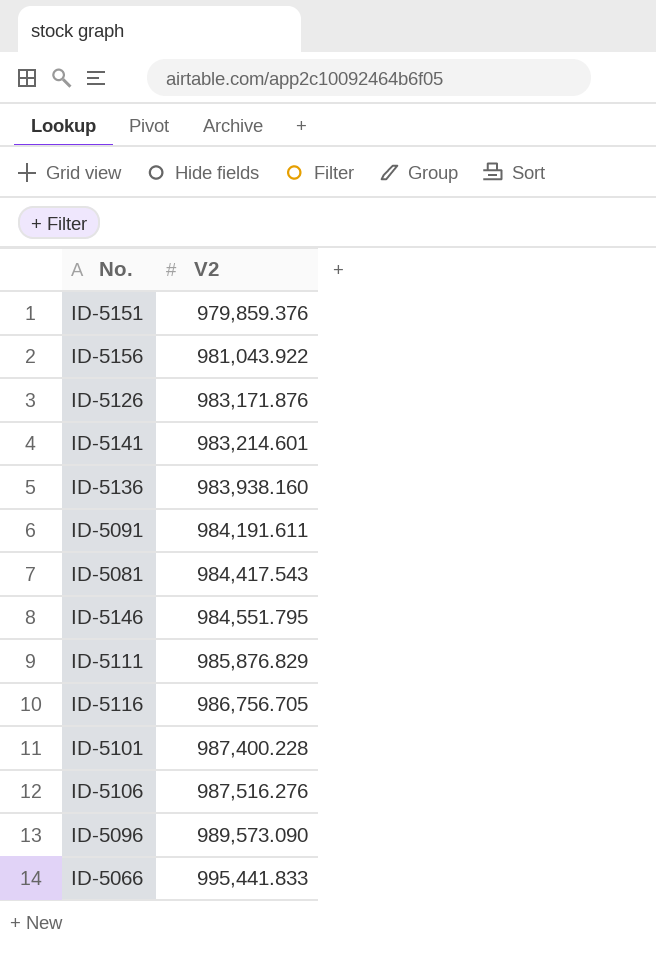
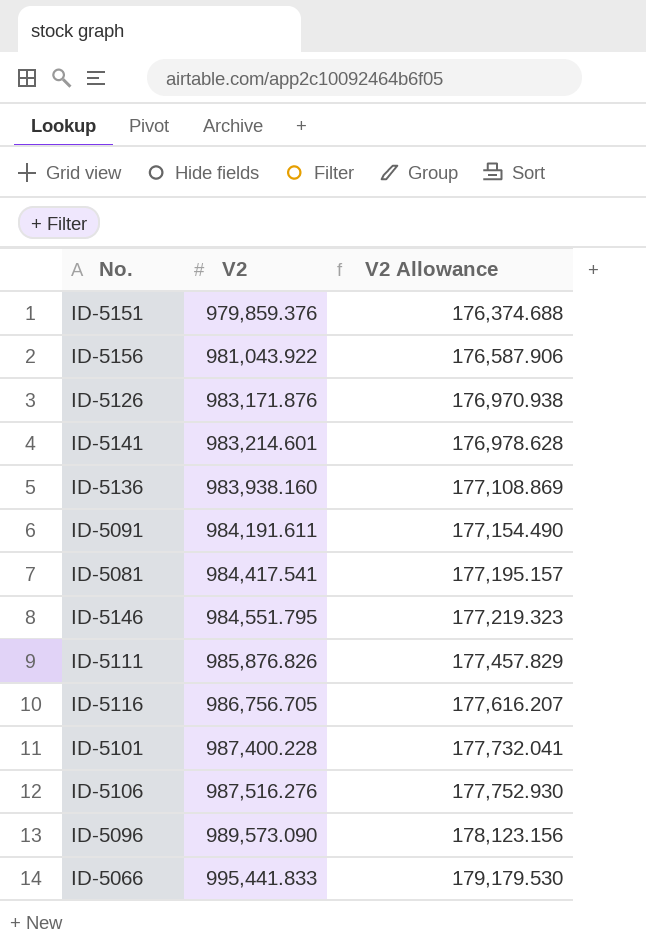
column V2 Allowance | formula: none -> [V2] * 0.18
ID-5081 | V2: 984,417.543 -> 984,417.541
ID-5111 | V2: 985,876.829 -> 985,876.826

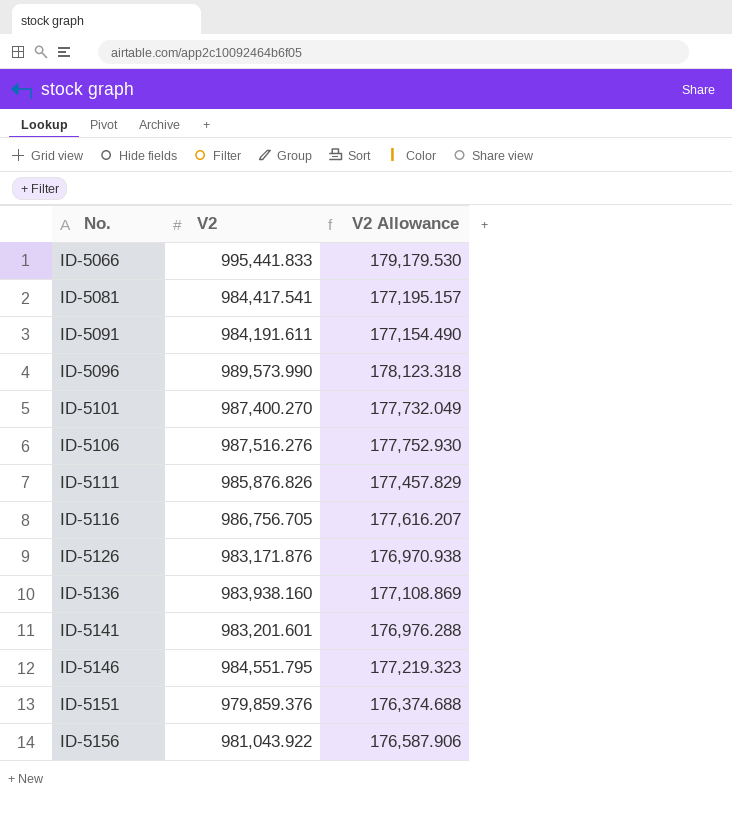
row order: V2 ascending -> No. ascending
ID-5096 | V2: 989,573.090 -> 989,573.990
ID-5096 | V2 Allowance: 178,123.156 -> 178,123.318
ID-5101 | V2: 987,400.228 -> 987,400.270
ID-5101 | V2 Allowance: 177,732.041 -> 177,732.049
ID-5141 | V2: 983,214.601 -> 983,201.601
ID-5141 | V2 Allowance: 176,978.628 -> 176,976.288

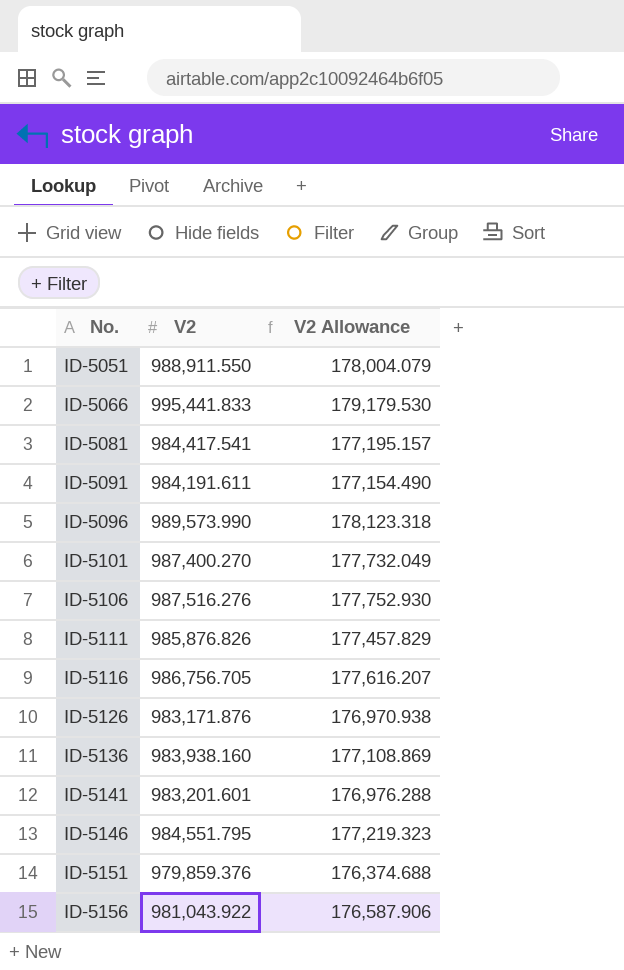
row ID-5051: none -> 988,911.550 | 178,004.079

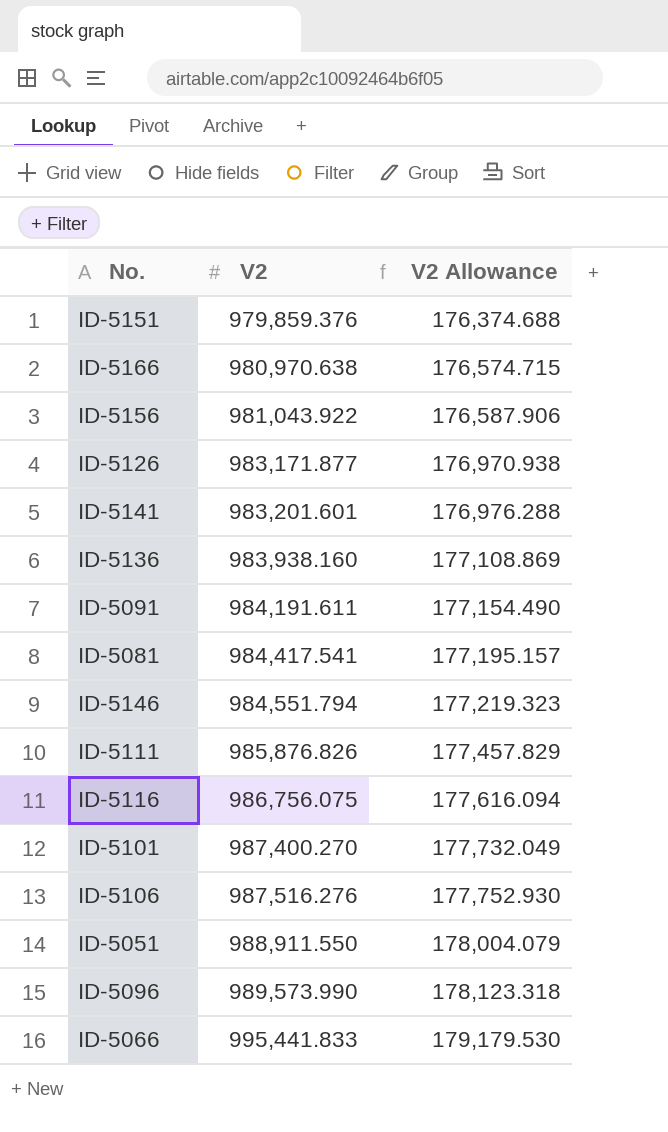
row order: No. ascending -> V2 ascending
row ID-5166: none -> 980,970.638 | 176,574.715
ID-5126 | V2: 983,171.876 -> 983,171.877
ID-5146 | V2: 984,551.795 -> 984,551.794
ID-5116 | V2: 986,756.705 -> 986,756.075
ID-5116 | V2 Allowance: 177,616.207 -> 177,616.094

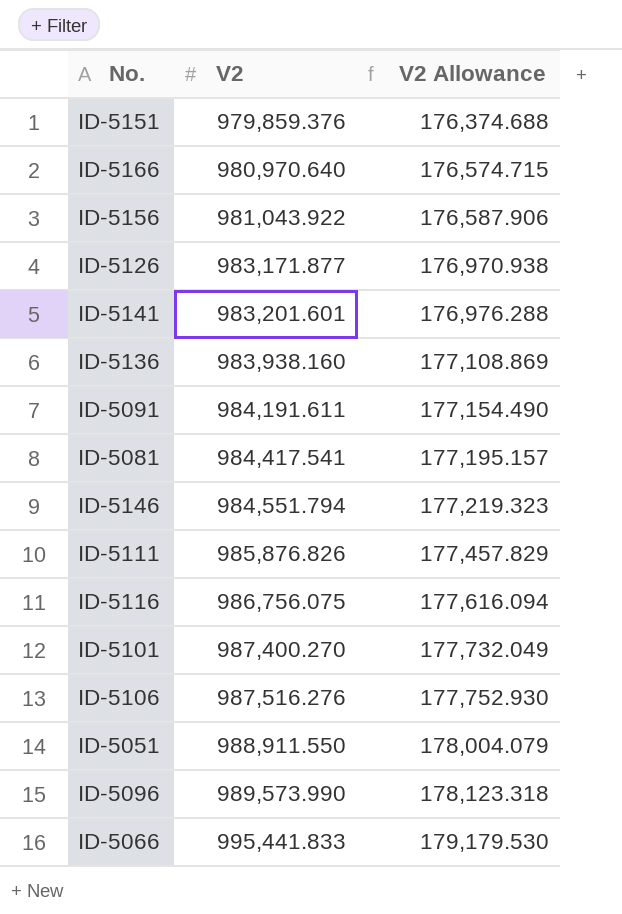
ID-5166 | V2: 980,970.638 -> 980,970.640

